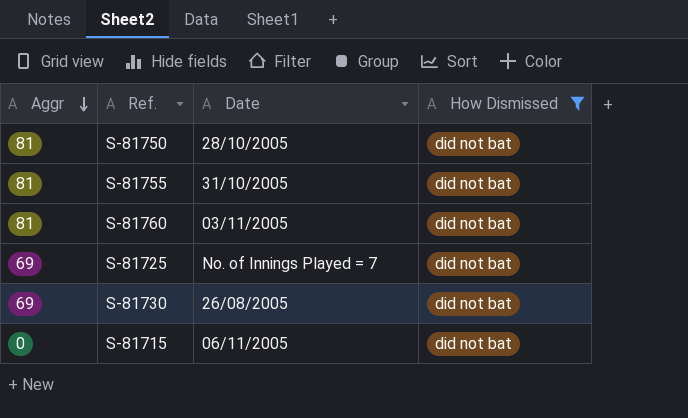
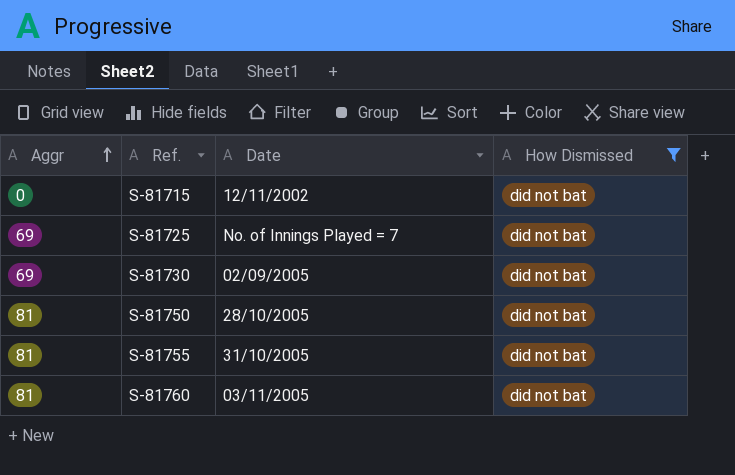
row order: Aggr descending -> Aggr ascending
S-81715 | Date: 06/11/2005 -> 12/11/2002
S-81730 | Date: 26/08/2005 -> 02/09/2005

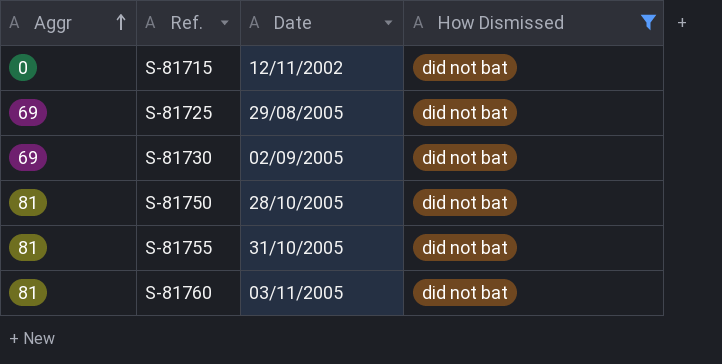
S-81725 | Date: No. of Innings Played = 7 -> 29/08/2005

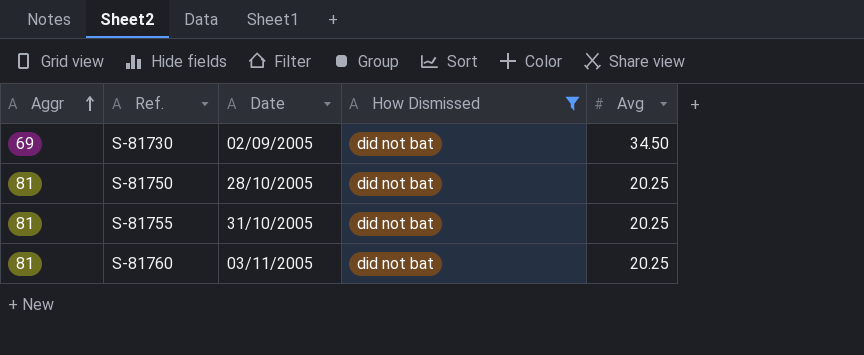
column Avg | position: none -> 5
row S-81715: 0 | 12/11/2002 | did not bat -> none
row S-81725: 69 | 29/08/2005 | did not bat -> none

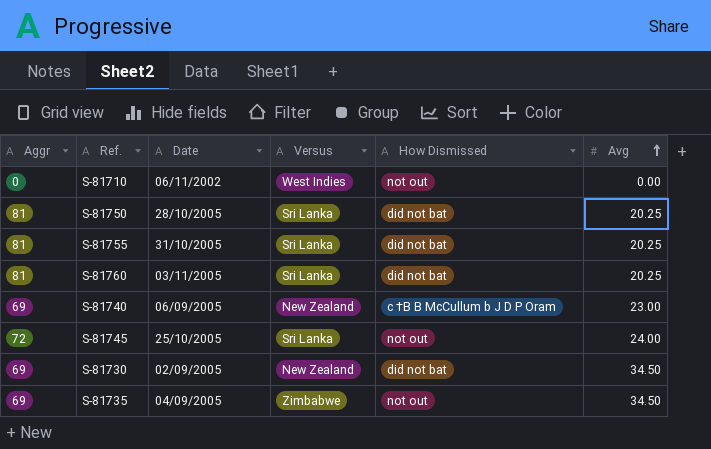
filter: How Dismissed = did not bat -> none
row order: Aggr ascending -> Avg ascending
column Versus | position: none -> 4

